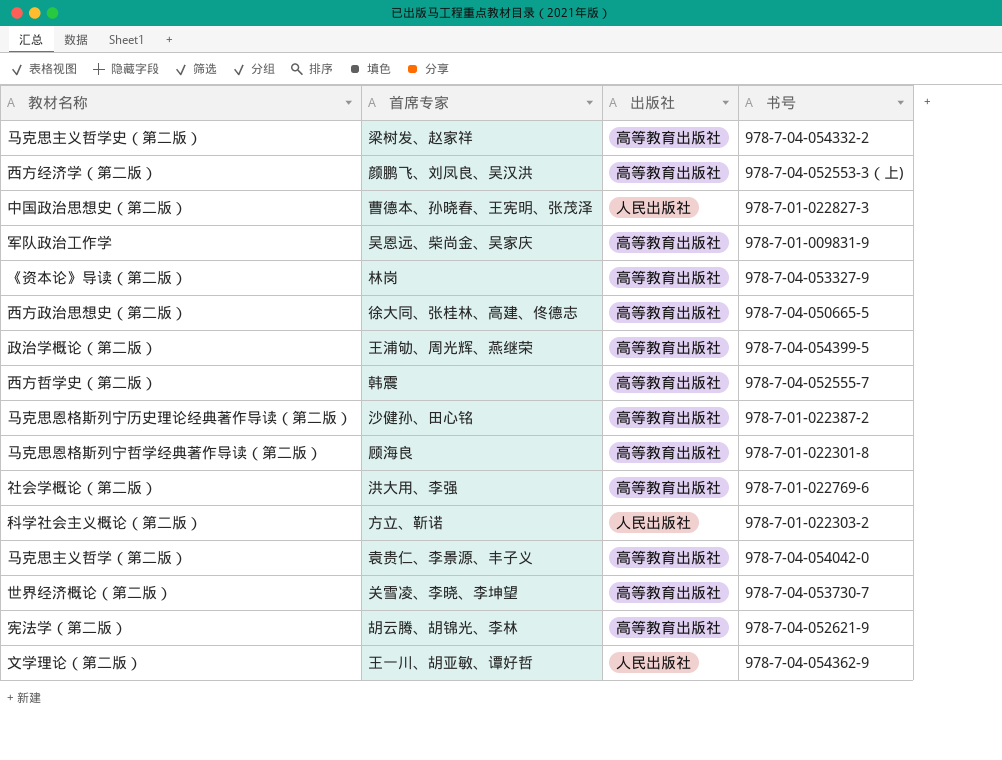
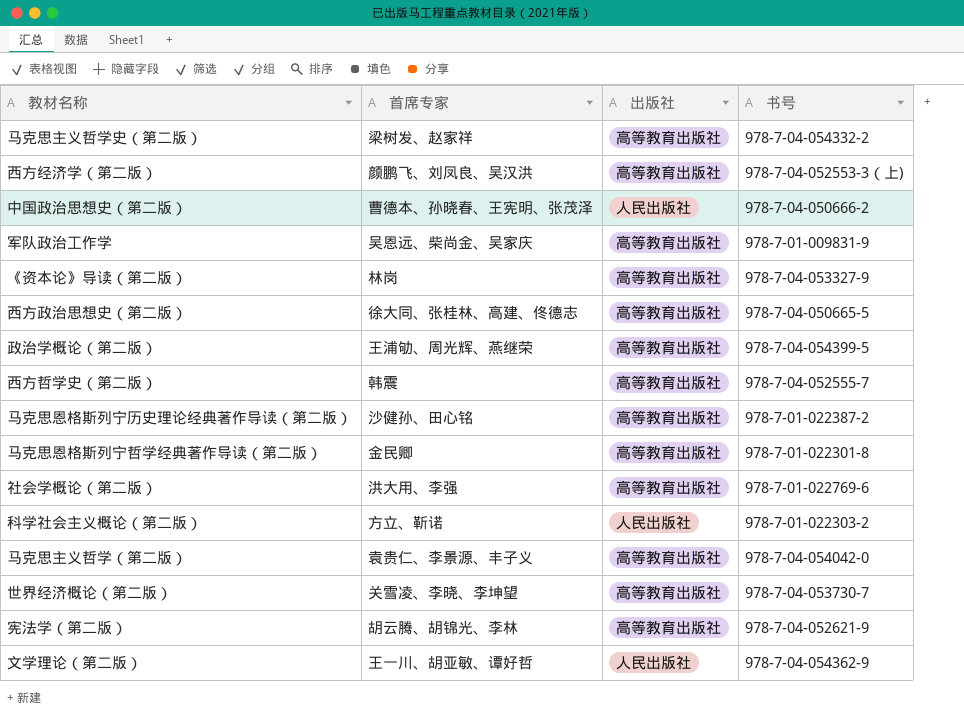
中国政治思想史（第二版） | 书号: 978-7-01-022827-3 -> 978-7-04-050666-2
马克思恩格斯列宁哲学经典著作导读（第二版） | 首席专家: 顾海良 -> 金民卿

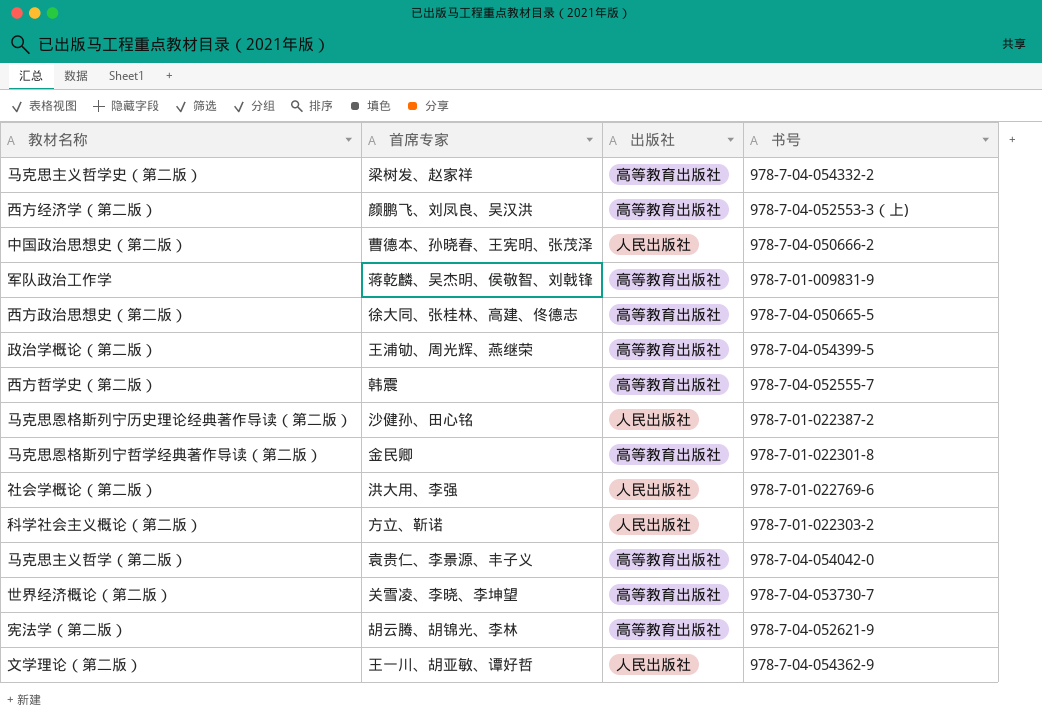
row 《资本论》导读（第二版）: 林岗 | 高等教育出版社 | 978-7-04-053327-9 -> none
军队政治工作学 | 首席专家: 吴恩远、柴尚金、吴家庆 -> 蒋乾麟、吴杰明、侯敬智、刘戟锋
马克思恩格斯列宁历史理论经典著作导读（第二版） | 出版社: 高等教育出版社 -> 人民出版社
社会学概论（第二版） | 出版社: 高等教育出版社 -> 人民出版社

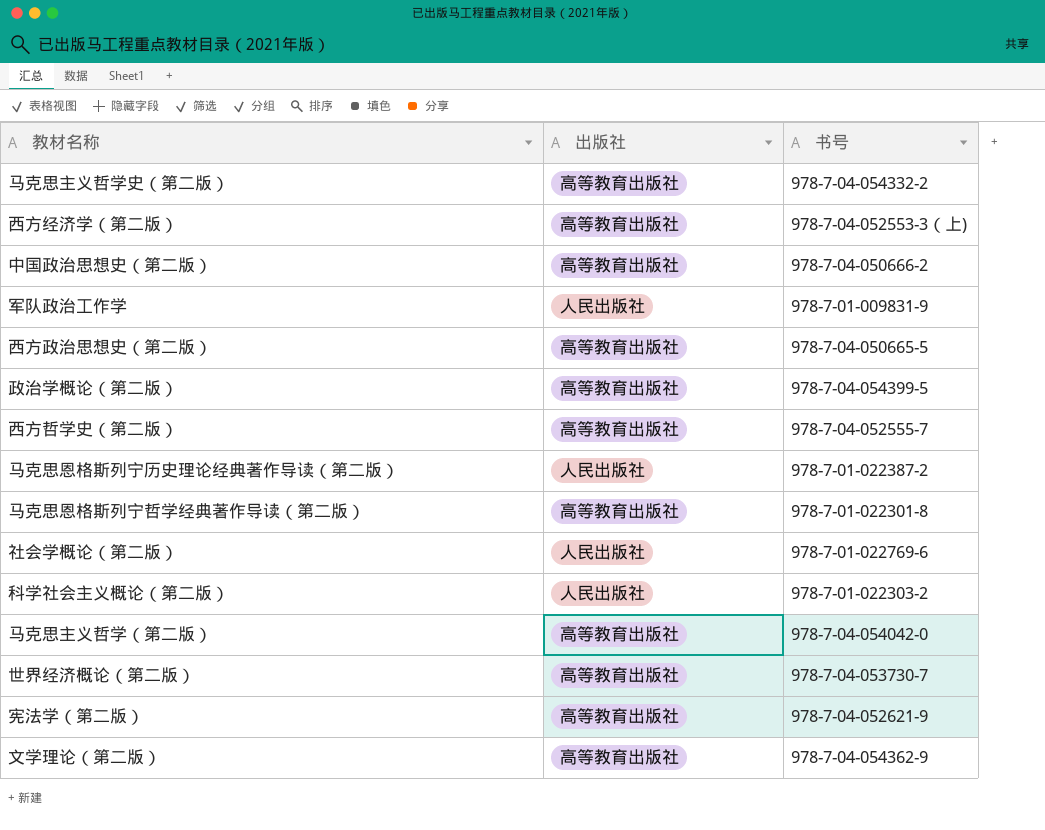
column 首席专家 | position: 2 -> none
中国政治思想史（第二版） | 出版社: 人民出版社 -> 高等教育出版社
军队政治工作学 | 出版社: 高等教育出版社 -> 人民出版社
文学理论（第二版） | 出版社: 人民出版社 -> 高等教育出版社

